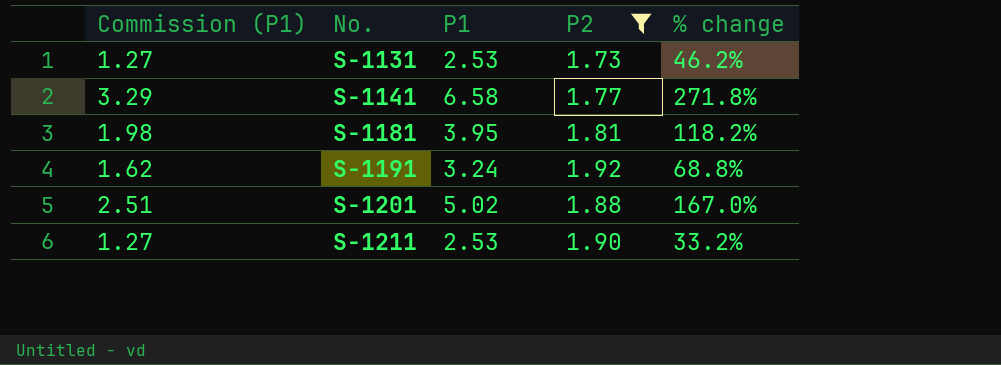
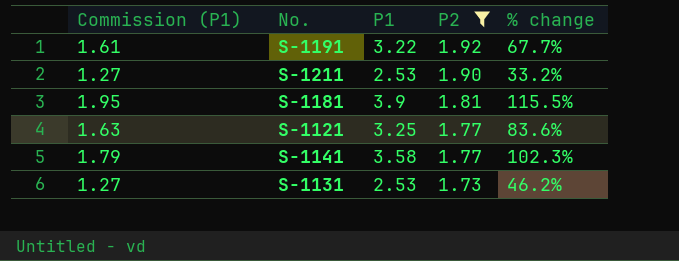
row order: No. ascending -> P2 descending
row S-1201: 2.51 | 5.02 | 1.88 | 167.0% -> none
S-1191 | Commission (P1): 1.62 -> 1.61
S-1191 | P1: 3.24 -> 3.22
S-1191 | % change: 68.8% -> 67.7%
S-1181 | Commission (P1): 1.98 -> 1.95
S-1181 | P1: 3.95 -> 3.9
S-1181 | % change: 118.2% -> 115.5%
row S-1121: none -> 1.63 | 3.25 | 1.77 | 83.6%
S-1141 | Commission (P1): 3.29 -> 1.79
S-1141 | P1: 6.58 -> 3.58
S-1141 | % change: 271.8% -> 102.3%

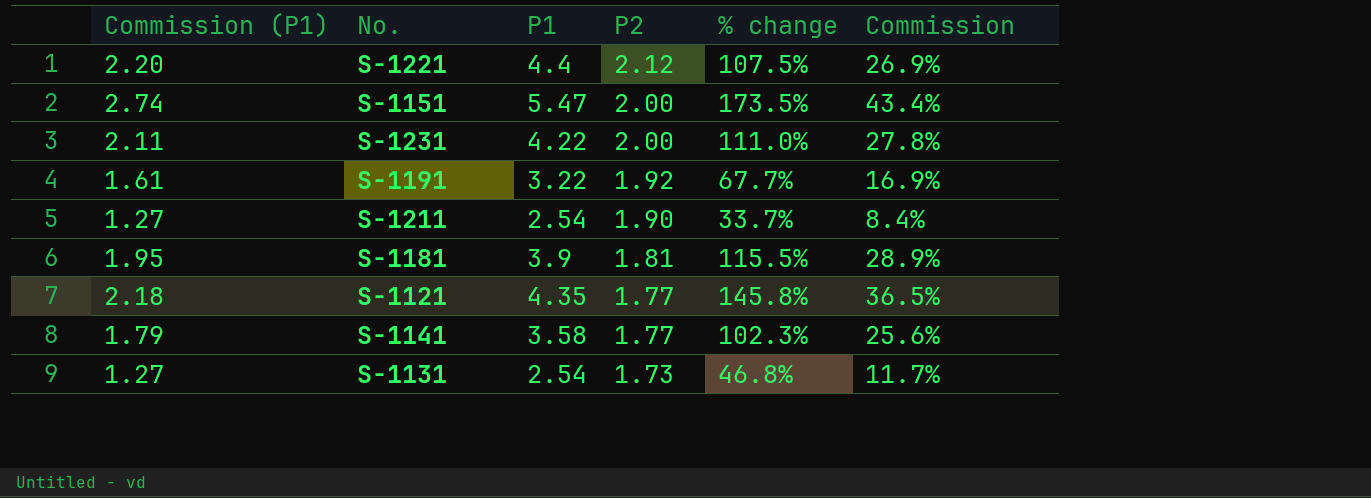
filter: P2 <= 1.92 -> none
column Commission | formula: none -> [% change] * 0.25
S-1211 | P1: 2.53 -> 2.54
S-1211 | % change: 33.2% -> 33.7%
S-1121 | Commission (P1): 1.63 -> 2.18
S-1121 | P1: 3.25 -> 4.35
S-1121 | % change: 83.6% -> 145.8%
S-1131 | P1: 2.53 -> 2.54
S-1131 | % change: 46.2% -> 46.8%

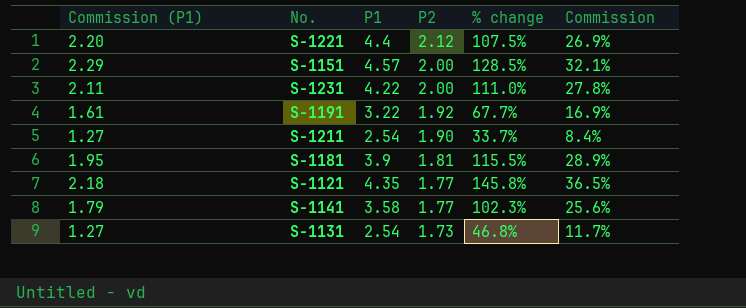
S-1151 | Commission (P1): 2.74 -> 2.29
S-1151 | P1: 5.47 -> 4.57
S-1151 | % change: 173.5% -> 128.5%
S-1151 | Commission: 43.4% -> 32.1%

